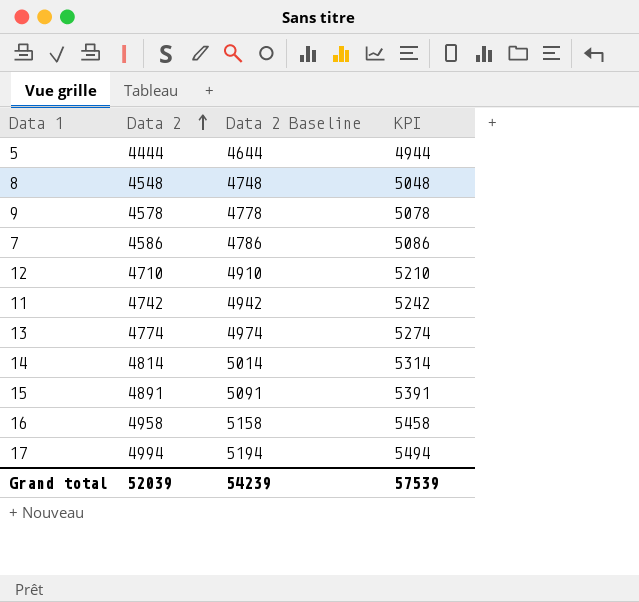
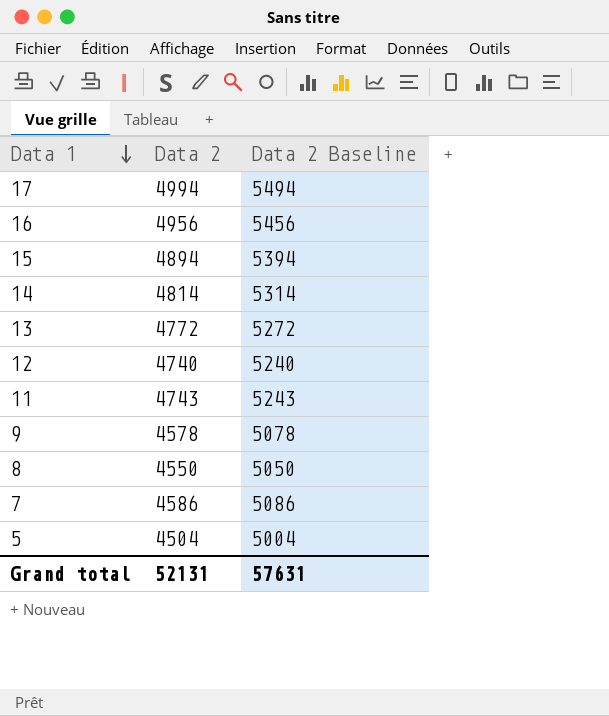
row order: Data 2 ascending -> Data 1 descending
column KPI | formula: [Data 2] + 500 -> none
column Data 2 Baseline | formula: [Data 2] + 200 -> [Data 2] + 500
16 | Data 2: 4958 -> 4956
15 | Data 2: 4891 -> 4894
13 | Data 2: 4774 -> 4772
12 | Data 2: 4710 -> 4740
11 | Data 2: 4742 -> 4743
8 | Data 2: 4548 -> 4550
5 | Data 2: 4444 -> 4504
Grand total | Data 2: 52039 -> 52131
Grand total | Data 2 Baseline: 54239 -> 57631

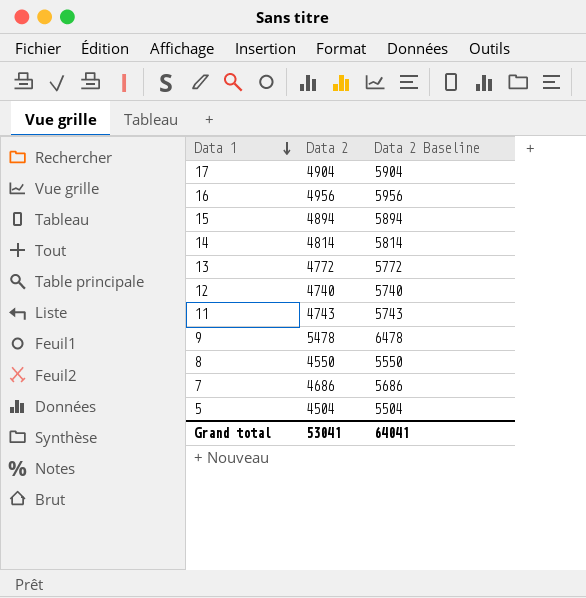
column Data 2 Baseline | formula: [Data 2] + 500 -> [Data 2] + 1000
17 | Data 2: 4994 -> 4904
9 | Data 2: 4578 -> 5478
7 | Data 2: 4586 -> 4686
Grand total | Data 2: 52131 -> 53041
Grand total | Data 2 Baseline: 57631 -> 64041

